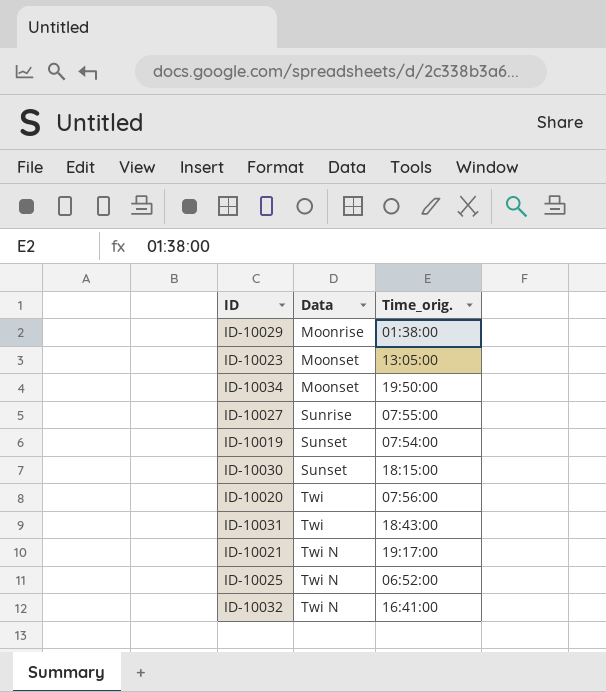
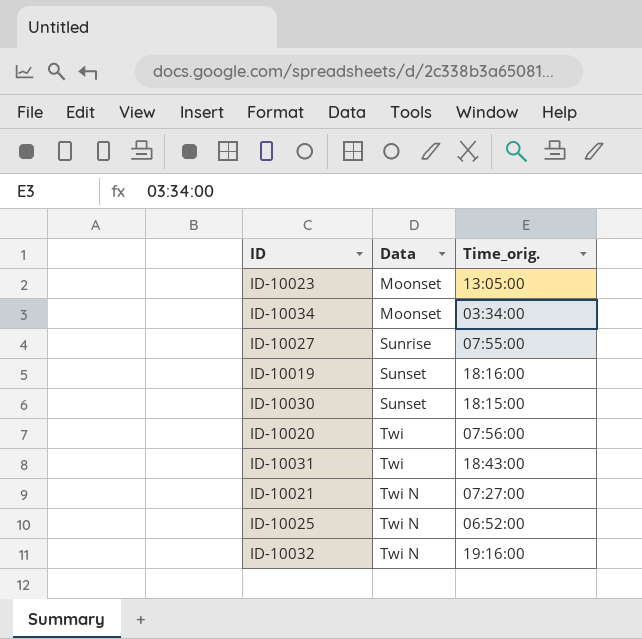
row ID-10029: Moonrise | 01:38:00 -> none
ID-10034 | Time_orig.: 19:50:00 -> 03:34:00
ID-10019 | Time_orig.: 07:54:00 -> 18:16:00
ID-10021 | Time_orig.: 19:17:00 -> 07:27:00
ID-10032 | Time_orig.: 16:41:00 -> 19:16:00

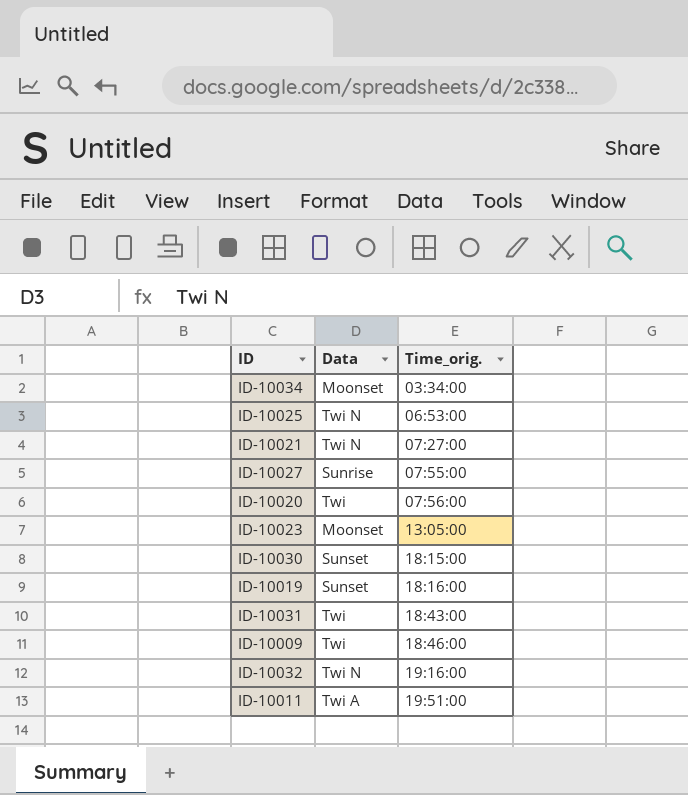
row order: Data ascending -> Time_orig. ascending
ID-10025 | Time_orig.: 06:52:00 -> 06:53:00
row ID-10009: none -> Twi | 18:46:00
row ID-10011: none -> Twi A | 19:51:00

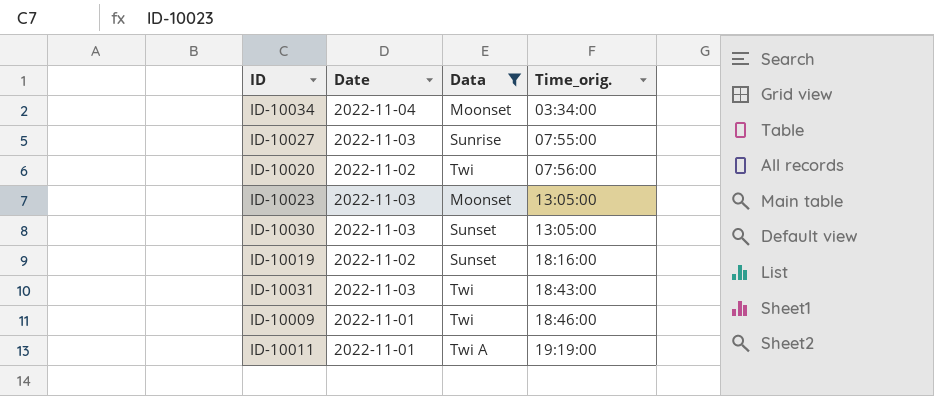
filter: none -> Data != Twi N
column Date | position: none -> 2
ID-10030 | Time_orig.: 18:15:00 -> 13:05:00
ID-10011 | Time_orig.: 19:51:00 -> 19:19:00

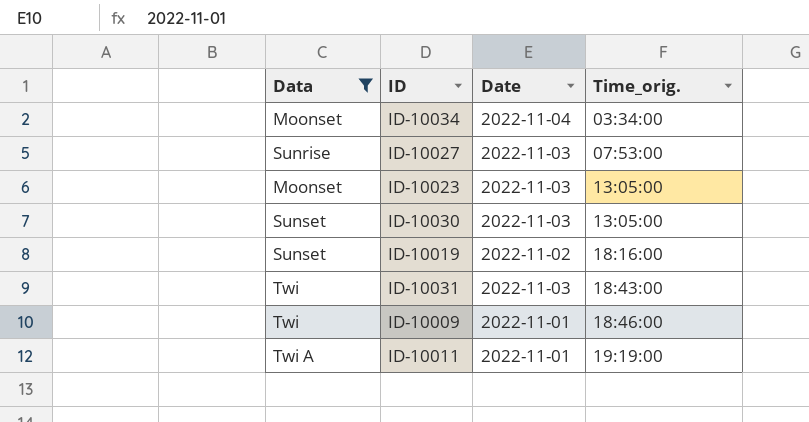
column Data | position: 3 -> 1
row ID-10020: 2022-11-02 | Twi | 07:56:00 -> none
ID-10027 | Time_orig.: 07:55:00 -> 07:53:00

